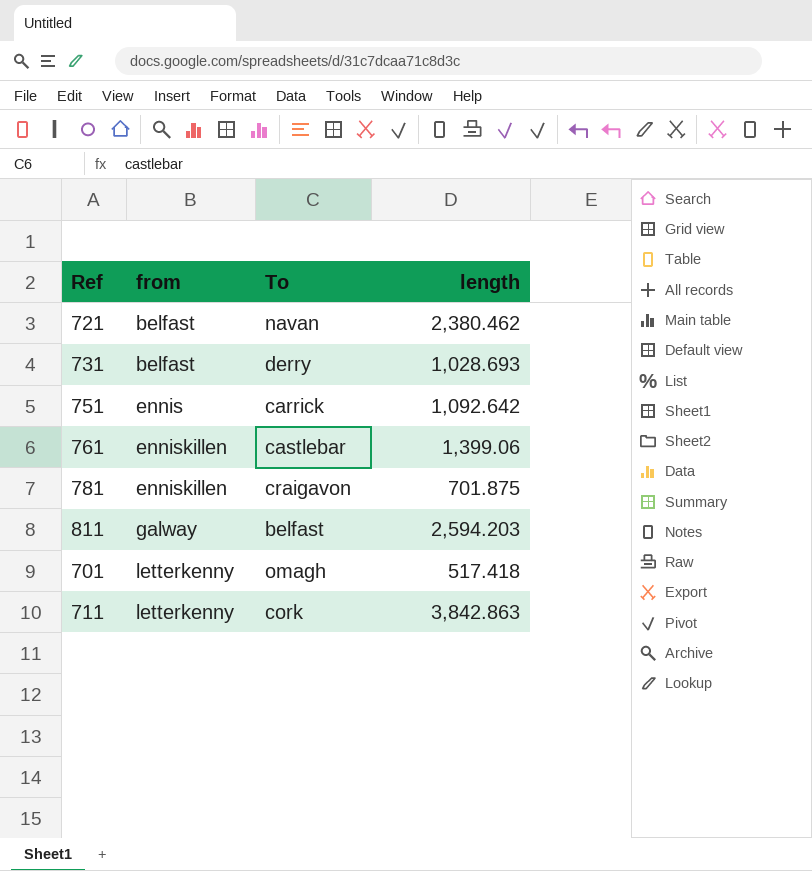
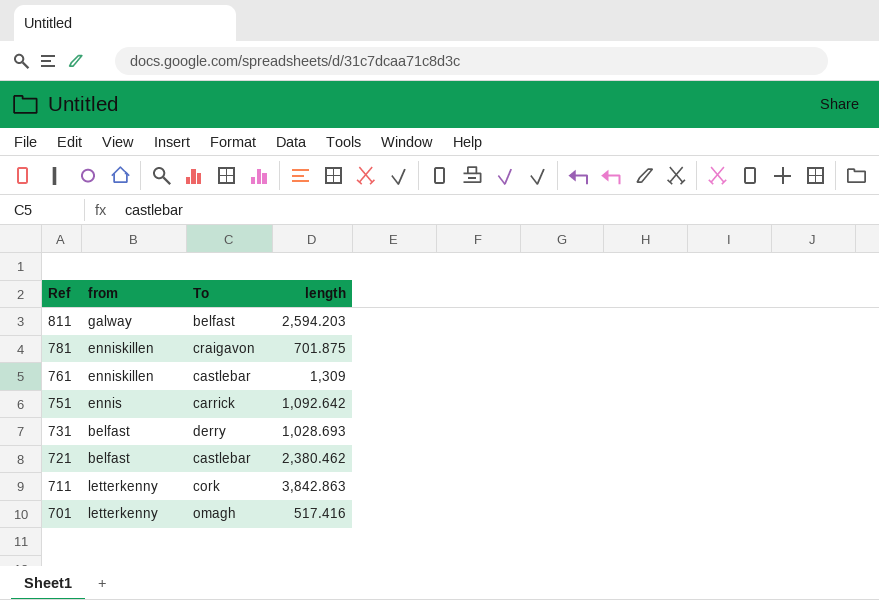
row order: from ascending -> Ref descending
761 | length: 1,399.06 -> 1,309
721 | To: navan -> castlebar
701 | length: 517.418 -> 517.416

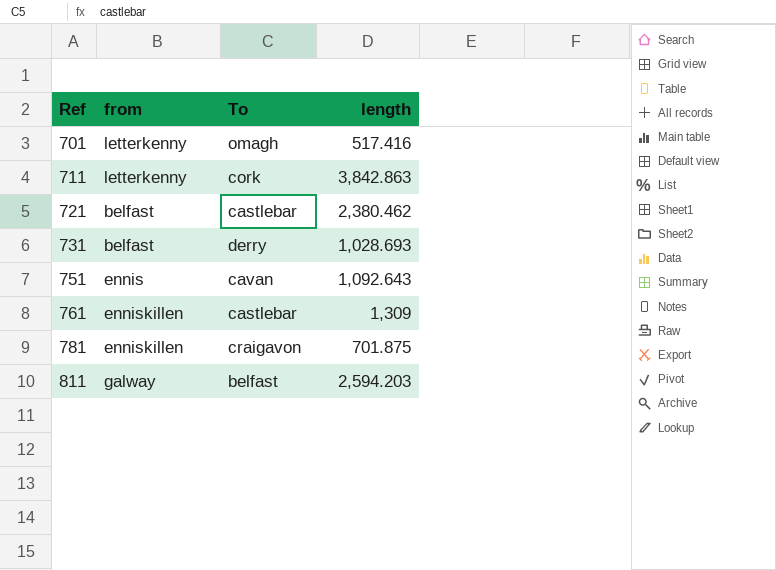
row order: Ref descending -> Ref ascending
751 | To: carrick -> cavan
751 | length: 1,092.642 -> 1,092.643

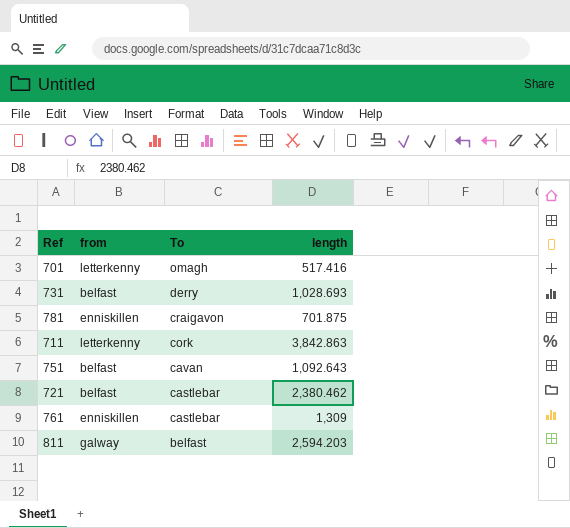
row order: Ref ascending -> To descending
751 | from: ennis -> belfast

